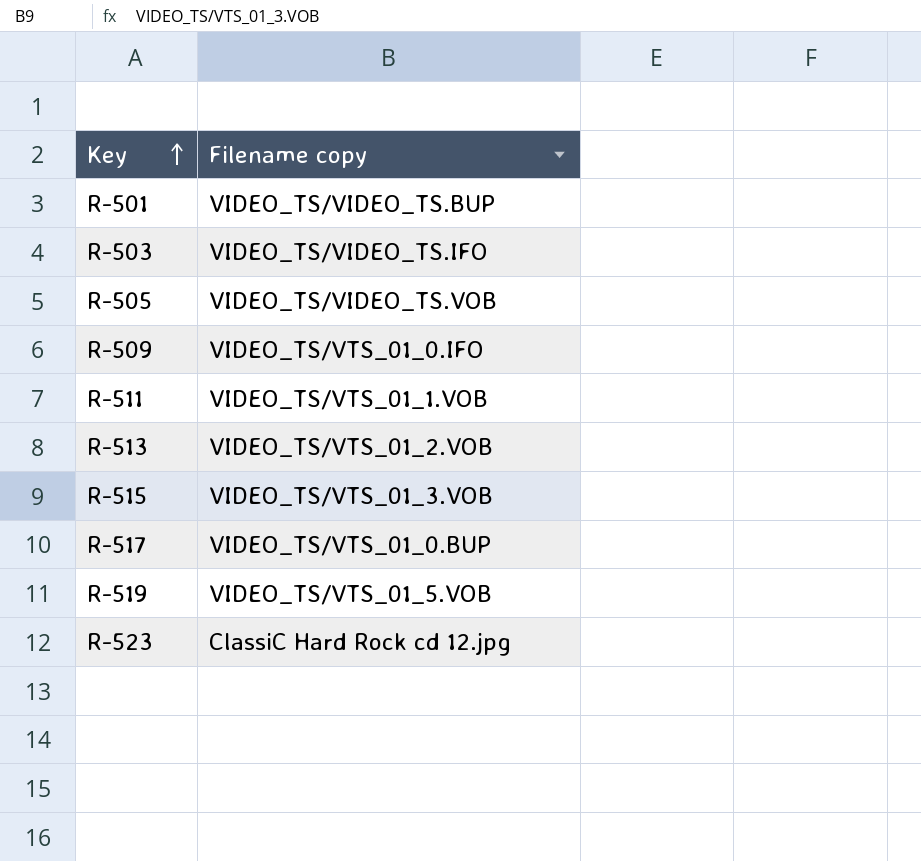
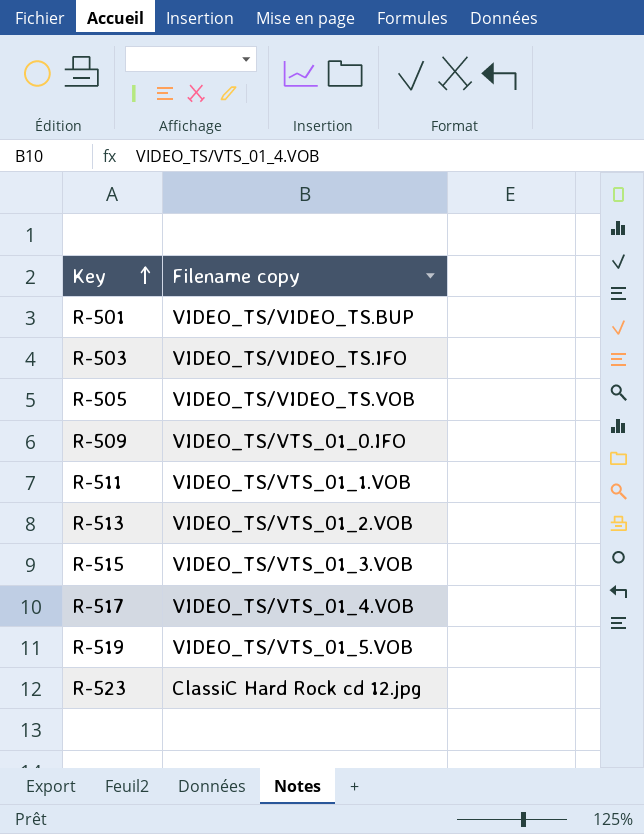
R-517 | Filename copy: VIDEO_TS/VTS_01_0.BUP -> VIDEO_TS/VTS_01_4.VOB

